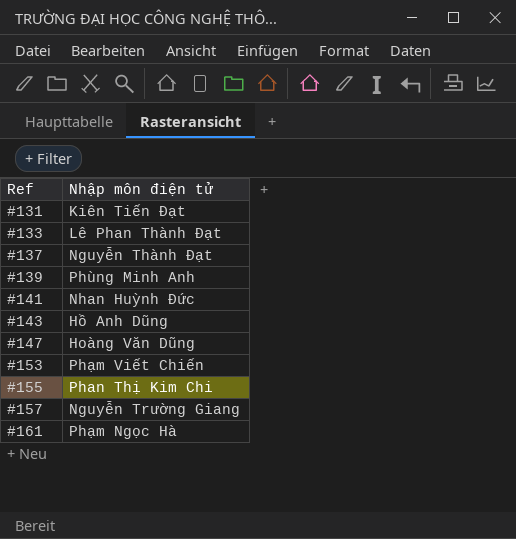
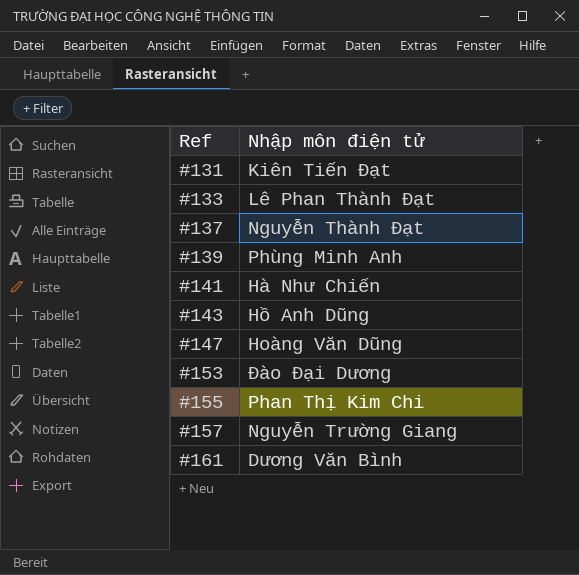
#141 | Nhập môn điện tử: Nhan Huỳnh Đức -> Hà Như Chiến
#153 | Nhập môn điện tử: Phạm Viết Chiến -> Đào Đại Dương
#161 | Nhập môn điện tử: Phạm Ngọc Hà -> Dương Văn Bình

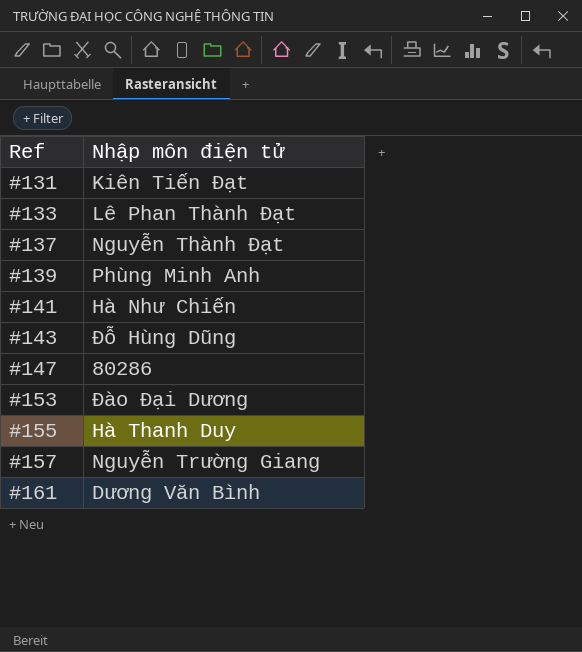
#143 | Nhập môn điện tử: Hồ Anh Dũng -> Đỗ Hùng Dũng
#147 | Nhập môn điện tử: Hoàng Văn Dũng -> 80286
#155 | Nhập môn điện tử: Phan Thị Kim Chi -> Hà Thanh Duy

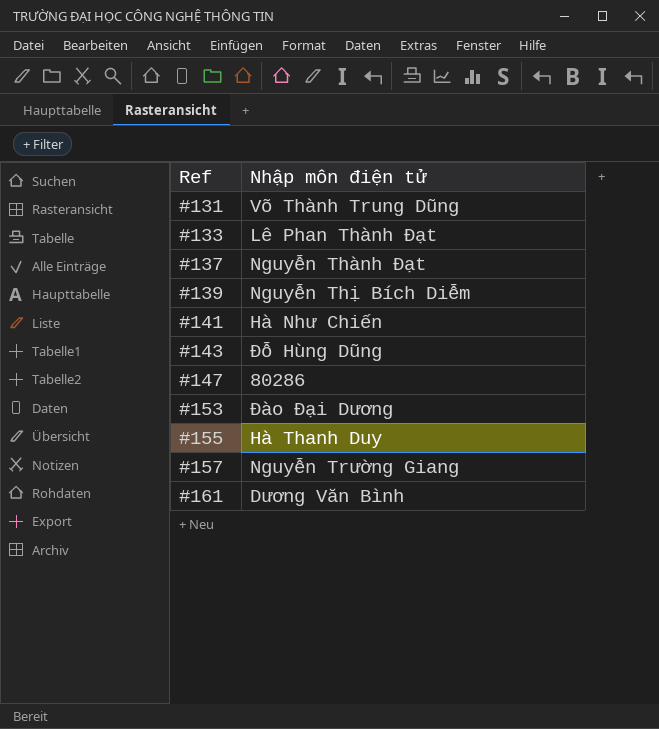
#131 | Nhập môn điện tử: Kiên Tiến Đạt -> Võ Thành Trung Dũng
#139 | Nhập môn điện tử: Phùng Minh Anh -> Nguyễn Thị Bích Diễm

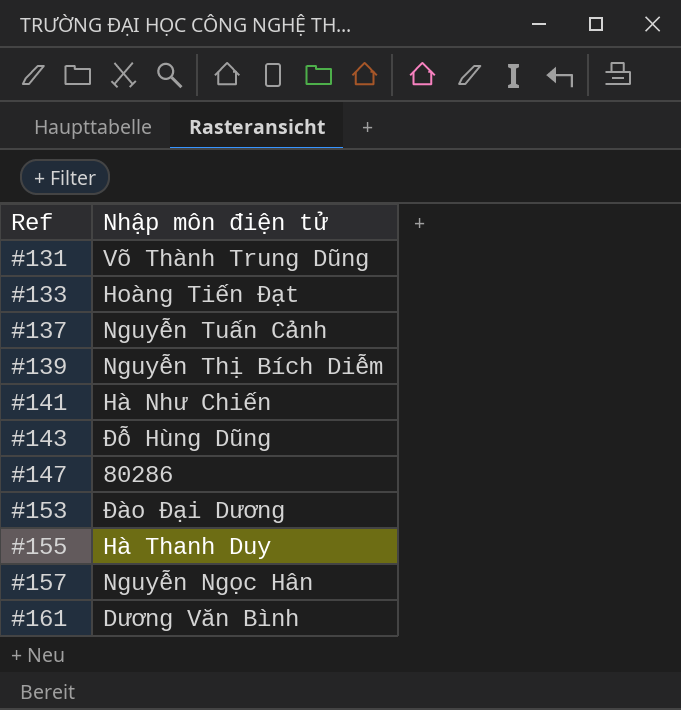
#133 | Nhập môn điện tử: Lê Phan Thành Đạt -> Hoàng Tiến Đạt
#137 | Nhập môn điện tử: Nguyễn Thành Đạt -> Nguyễn Tuấn Cảnh
#157 | Nhập môn điện tử: Nguyễn Trường Giang -> Nguyễn Ngọc Hân

